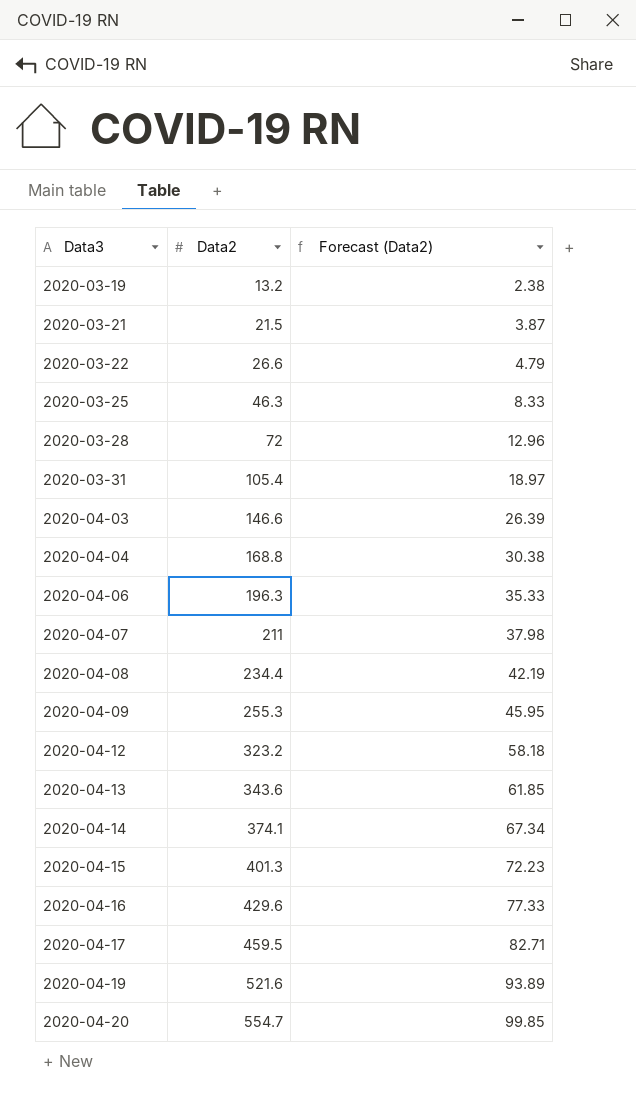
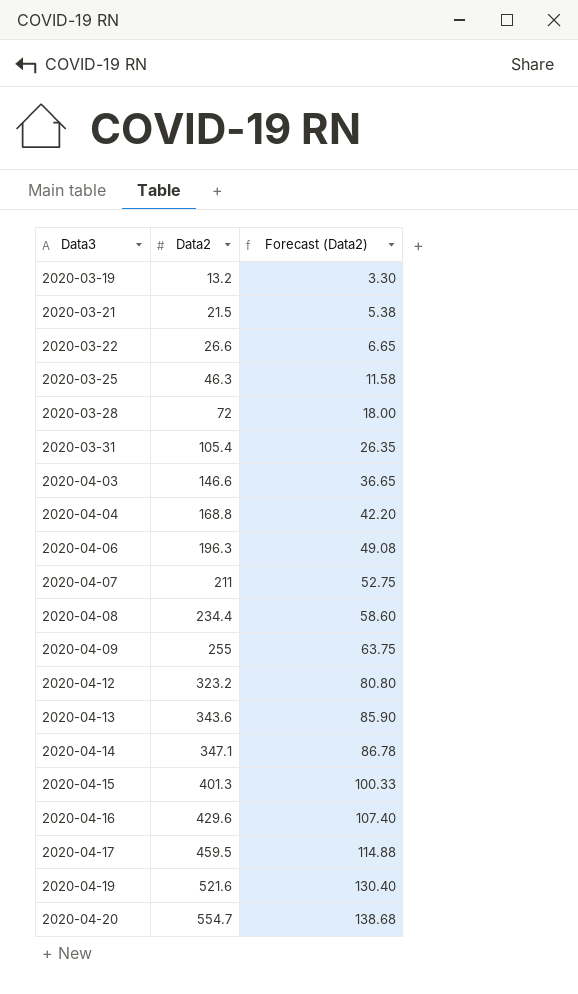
column Forecast (Data2) | formula: [Data2] * 0.18 -> [Data2] * 0.25
2020-04-09 | Data2: 255.3 -> 255
2020-04-14 | Data2: 374.1 -> 347.1

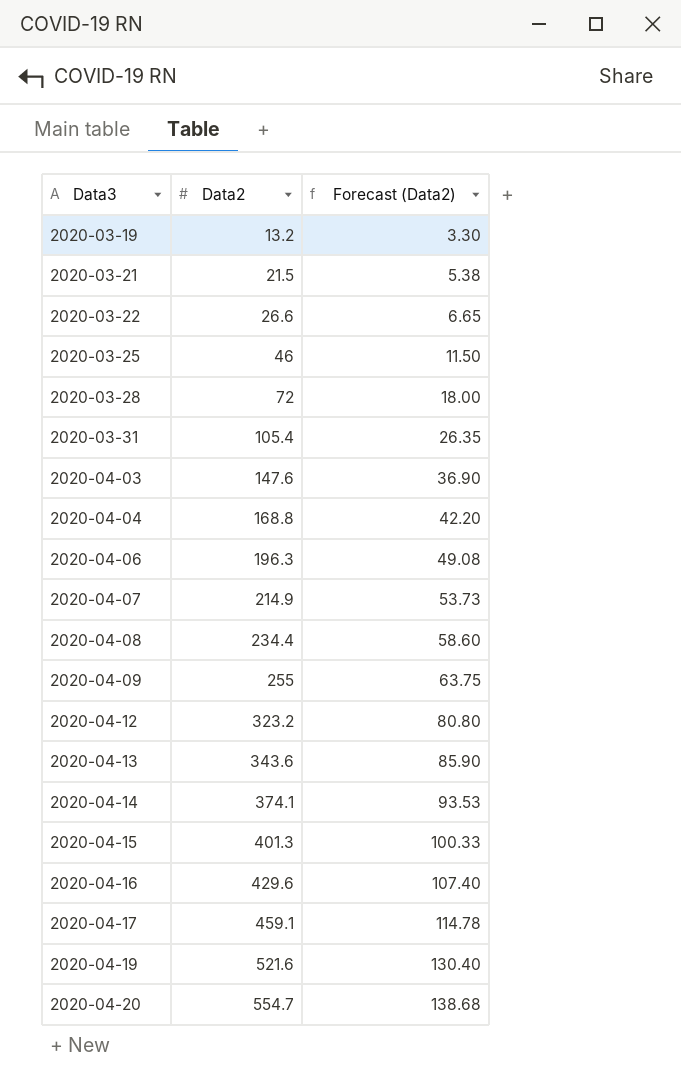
2020-03-25 | Data2: 46.3 -> 46
2020-03-25 | Forecast (Data2): 11.58 -> 11.50
2020-04-03 | Data2: 146.6 -> 147.6
2020-04-03 | Forecast (Data2): 36.65 -> 36.90
2020-04-07 | Data2: 211 -> 214.9
2020-04-07 | Forecast (Data2): 52.75 -> 53.73
2020-04-14 | Data2: 347.1 -> 374.1
2020-04-14 | Forecast (Data2): 86.78 -> 93.53
2020-04-17 | Data2: 459.5 -> 459.1
2020-04-17 | Forecast (Data2): 114.88 -> 114.78

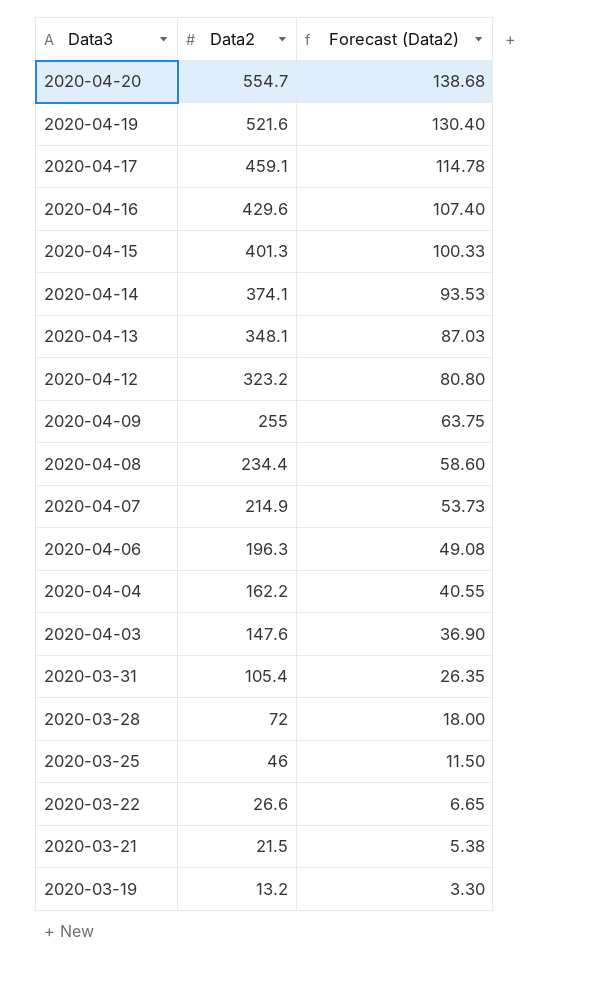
row order: Data3 ascending -> Data3 descending
2020-04-13 | Data2: 343.6 -> 348.1
2020-04-13 | Forecast (Data2): 85.90 -> 87.03
2020-04-04 | Data2: 168.8 -> 162.2
2020-04-04 | Forecast (Data2): 42.20 -> 40.55

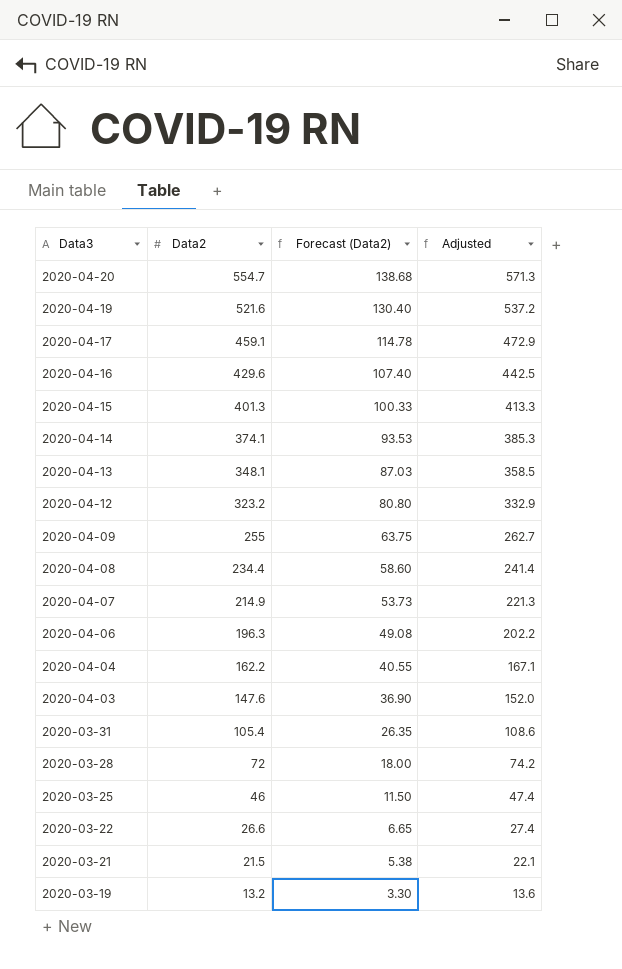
column Adjusted | formula: none -> [Data2] * 1.03

